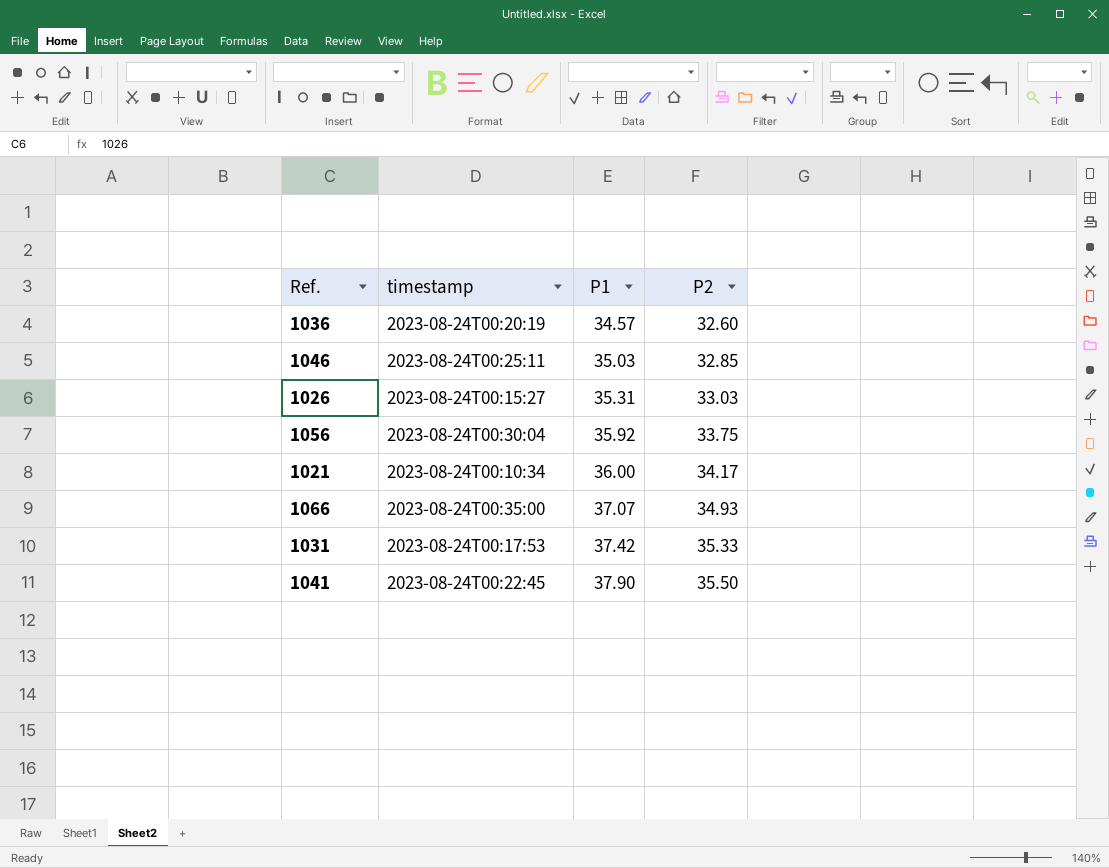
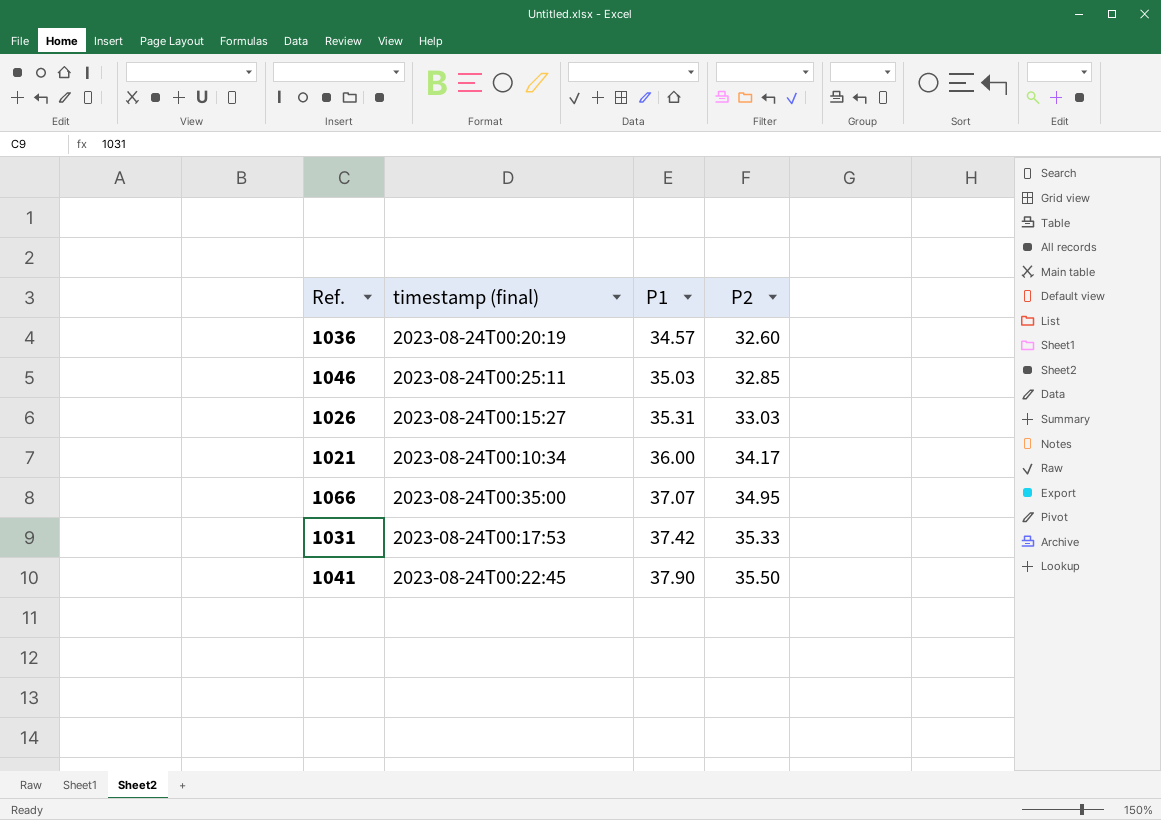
column name: timestamp -> timestamp (final)
row 1056: 2023-08-24T00:30:04 | 35.92 | 33.75 -> none
1066 | P2: 34.93 -> 34.95

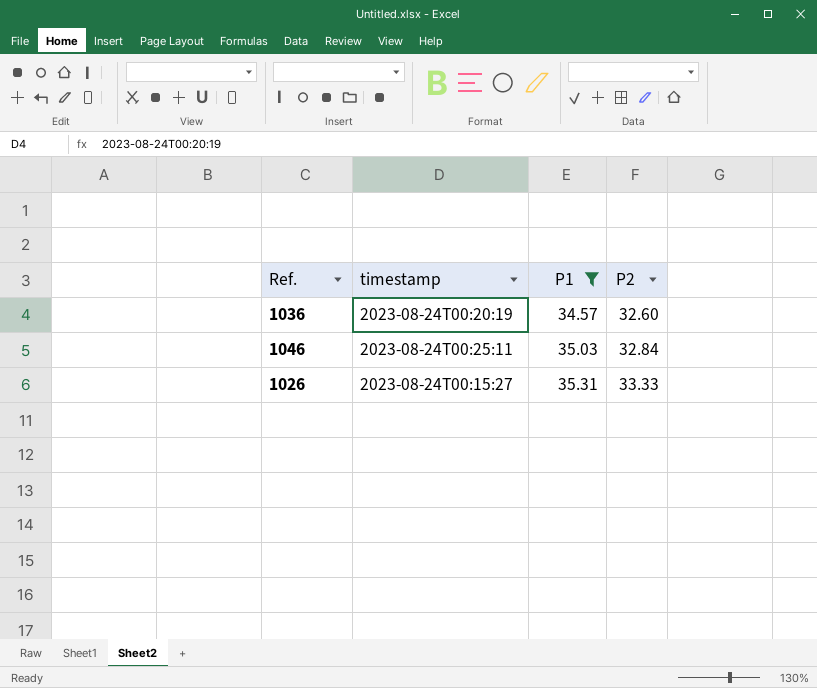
filter: none -> P1 <= 35.31
column name: timestamp (final) -> timestamp
1046 | P2: 32.85 -> 32.84
1026 | P2: 33.03 -> 33.33

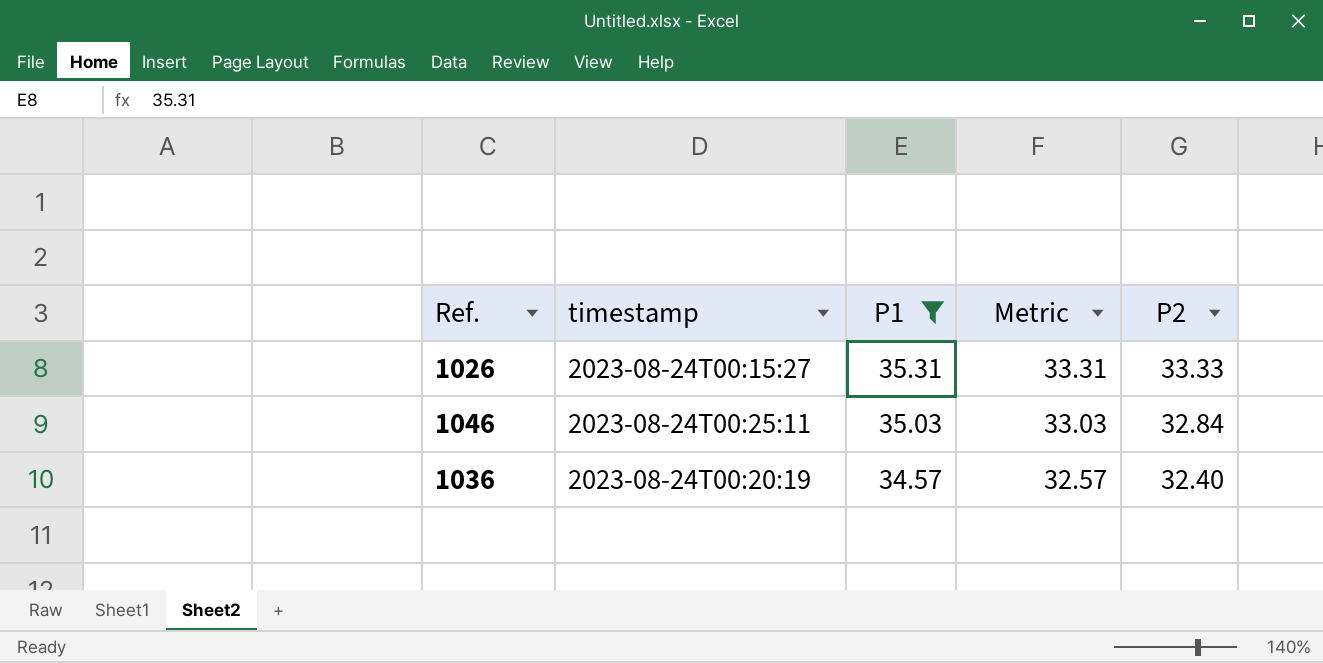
row order: P1 ascending -> P1 descending
column Metric | formula: none -> [P1] - 2
1036 | P2: 32.60 -> 32.40

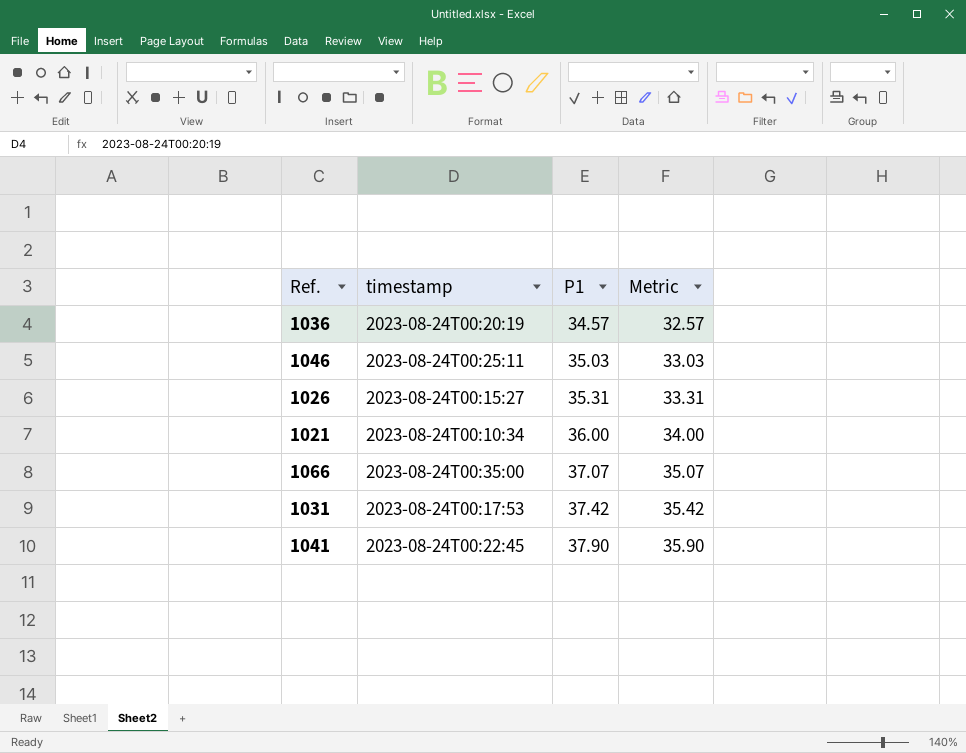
filter: P1 <= 35.31 -> none
row order: P1 descending -> P1 ascending
column P2 | position: 5 -> none

